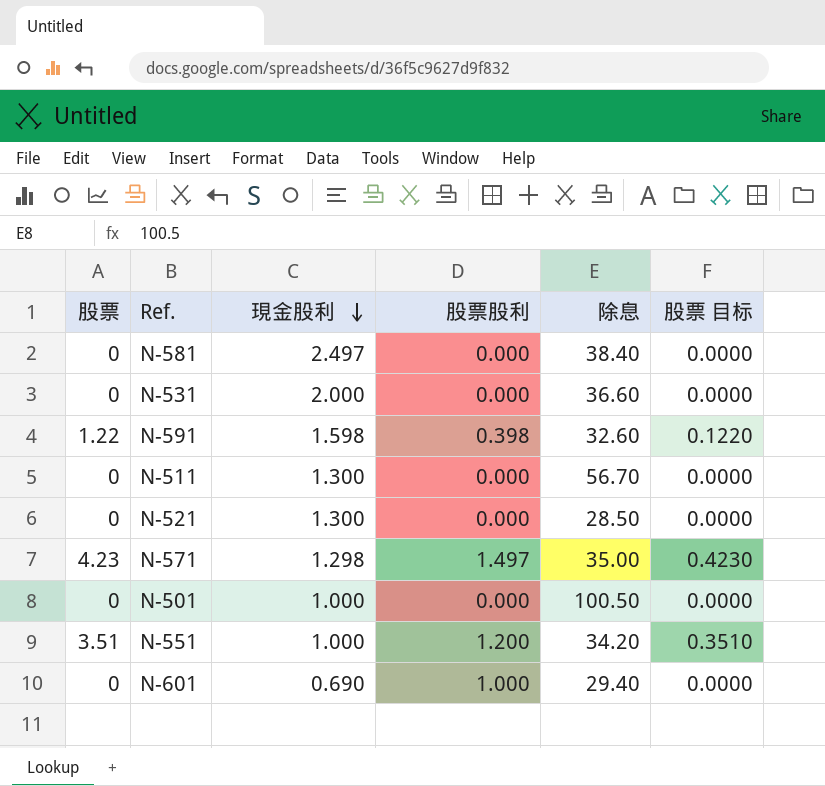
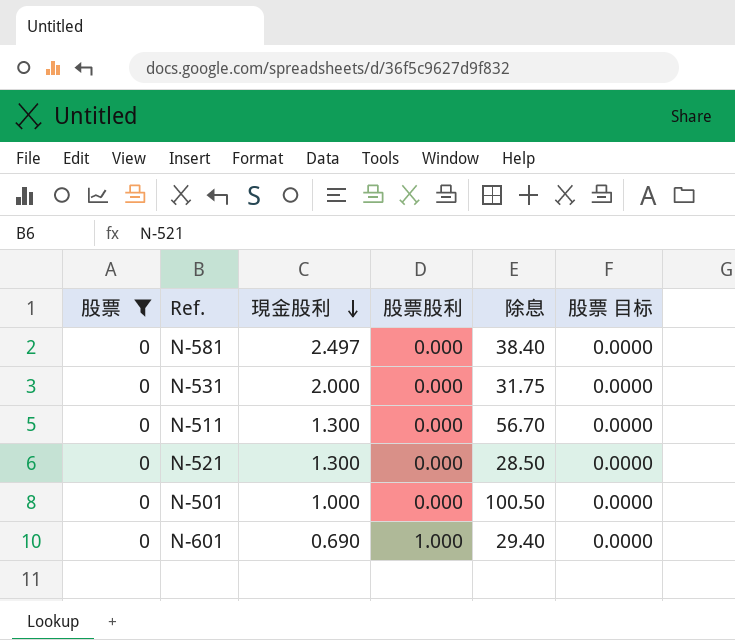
filter: none -> 股票 = 0
N-531 | 除息: 36.60 -> 31.75

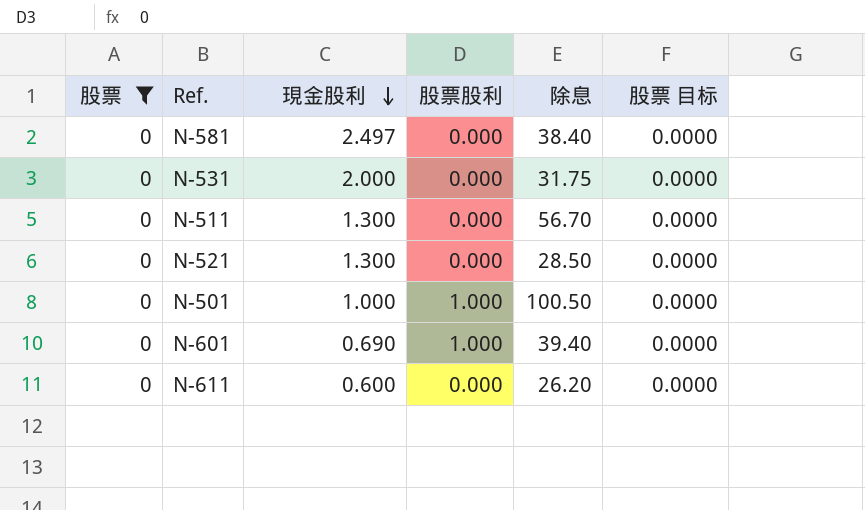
N-501 | 股票股利: 0.000 -> 1.000
N-601 | 除息: 29.40 -> 39.40
row N-611: none -> 0 | 0.600 | 0.000 | 26.20 | 0.0000

